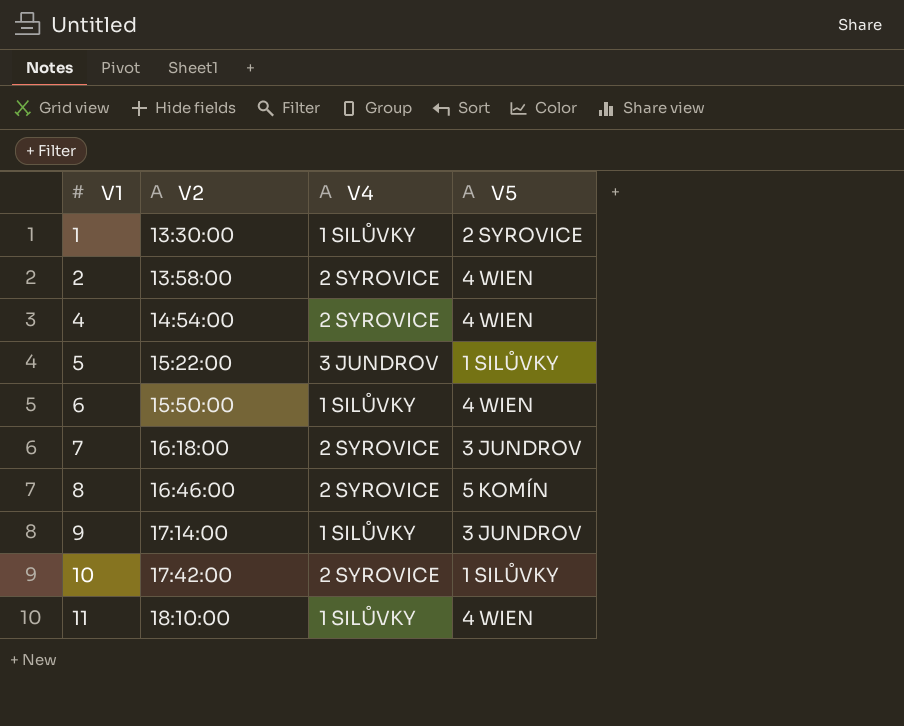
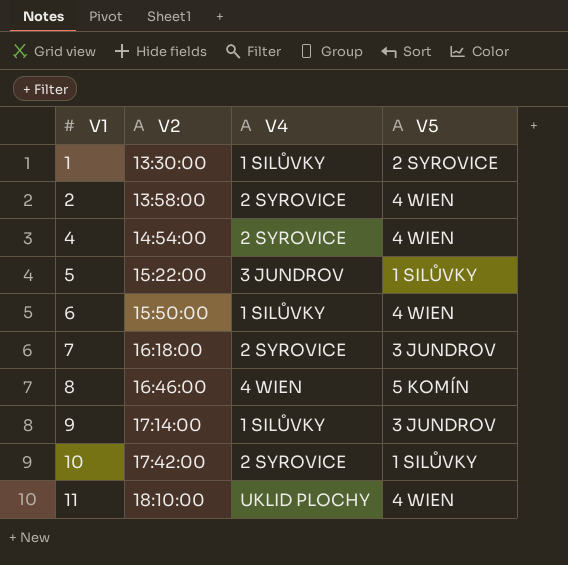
8 | V4: 2 SYROVICE -> 4 WIEN
11 | V4: 1 SILŮVKY -> UKLID PLOCHY

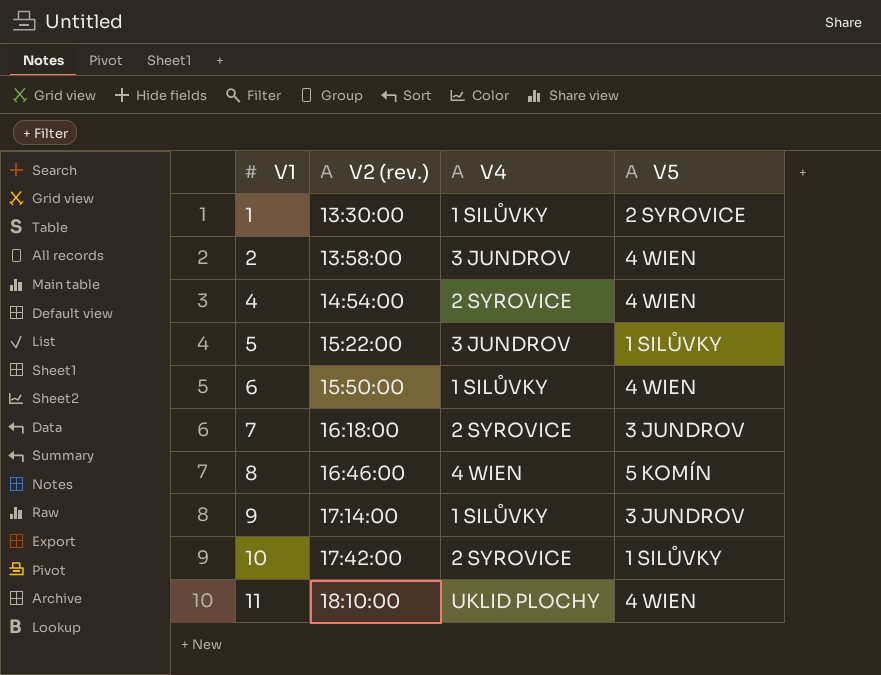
column name: V2 -> V2 (rev.)
2 | V4: 2 SYROVICE -> 3 JUNDROV

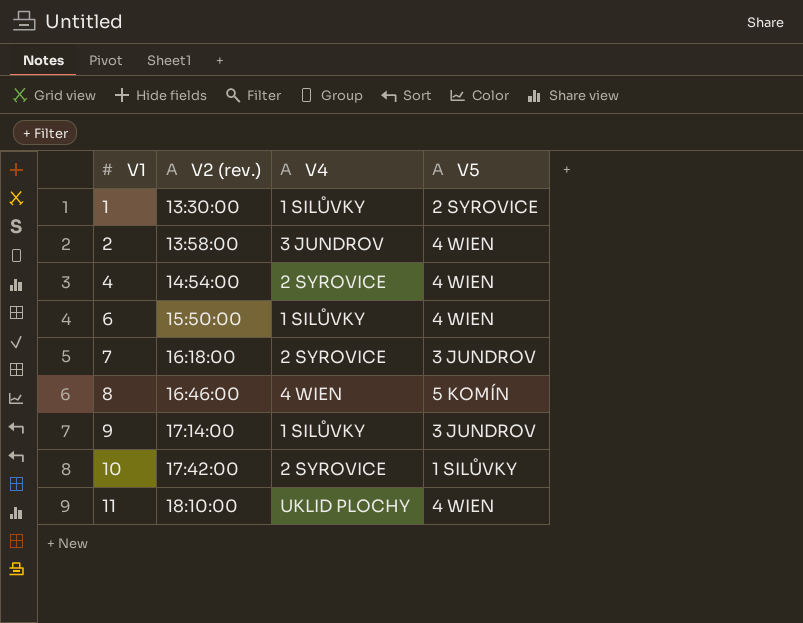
row 5: 15:22:00 | 3 JUNDROV | 1 SILŮVKY -> none

